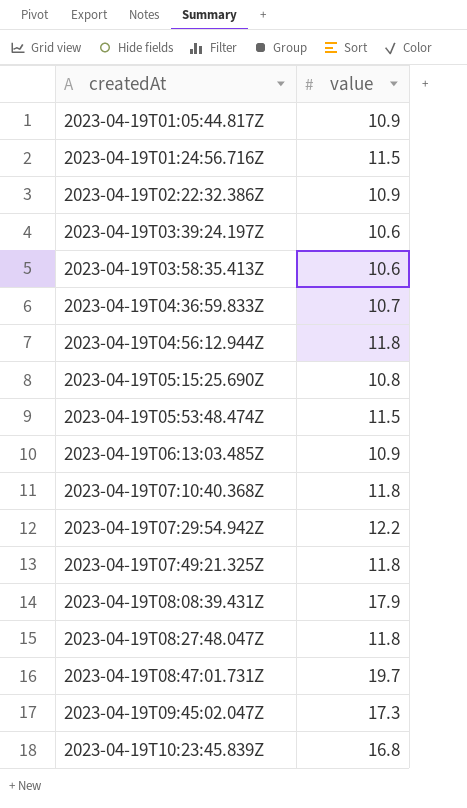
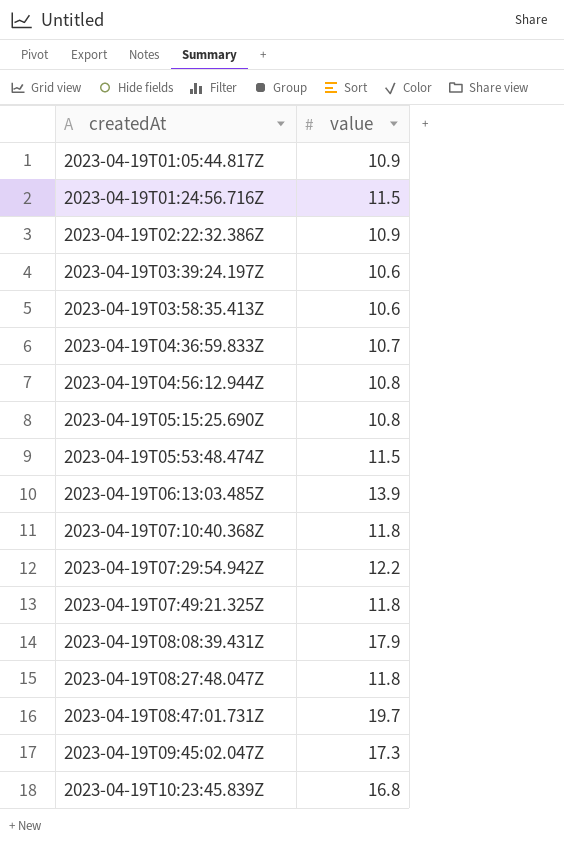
2023-04-19T04:56:12.944Z | value: 11.8 -> 10.8
2023-04-19T06:13:03.485Z | value: 10.9 -> 13.9

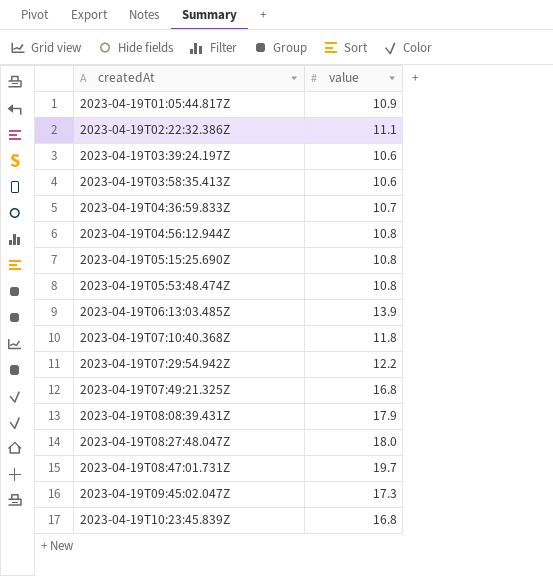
row 2023-04-19T01:24:56.716Z: 11.5 -> none
2023-04-19T02:22:32.386Z | value: 10.9 -> 11.1
2023-04-19T05:53:48.474Z | value: 11.5 -> 10.8
2023-04-19T07:49:21.325Z | value: 11.8 -> 16.8
2023-04-19T08:27:48.047Z | value: 11.8 -> 18.0

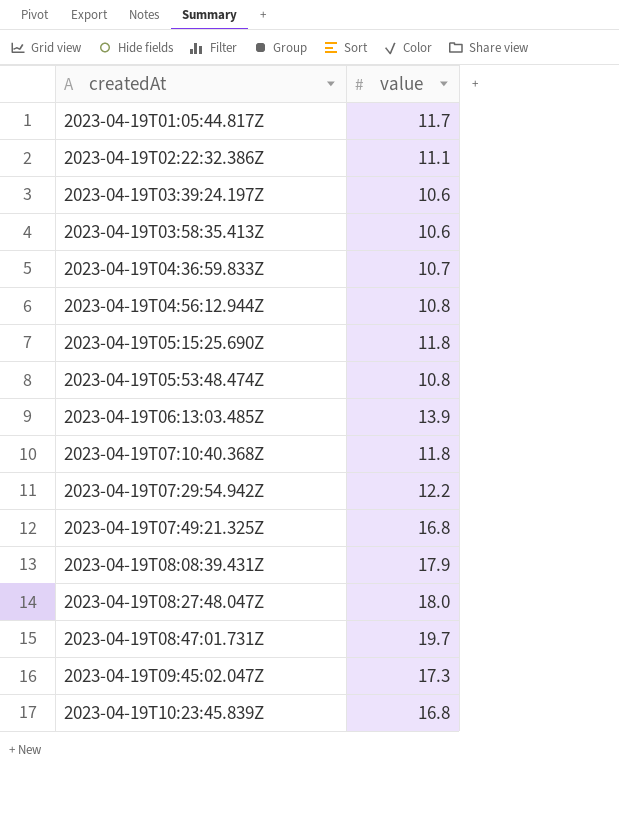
2023-04-19T01:05:44.817Z | value: 10.9 -> 11.7
2023-04-19T05:15:25.690Z | value: 10.8 -> 11.8

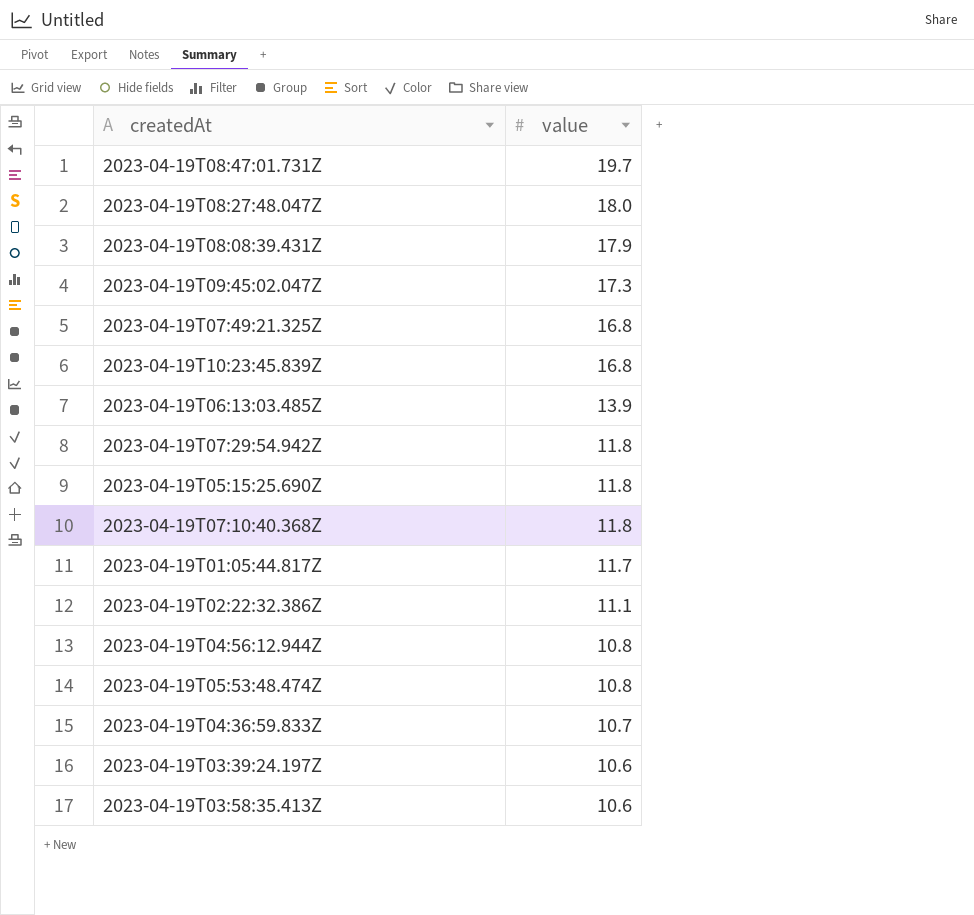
row order: createdAt ascending -> value descending
2023-04-19T07:29:54.942Z | value: 12.2 -> 11.8

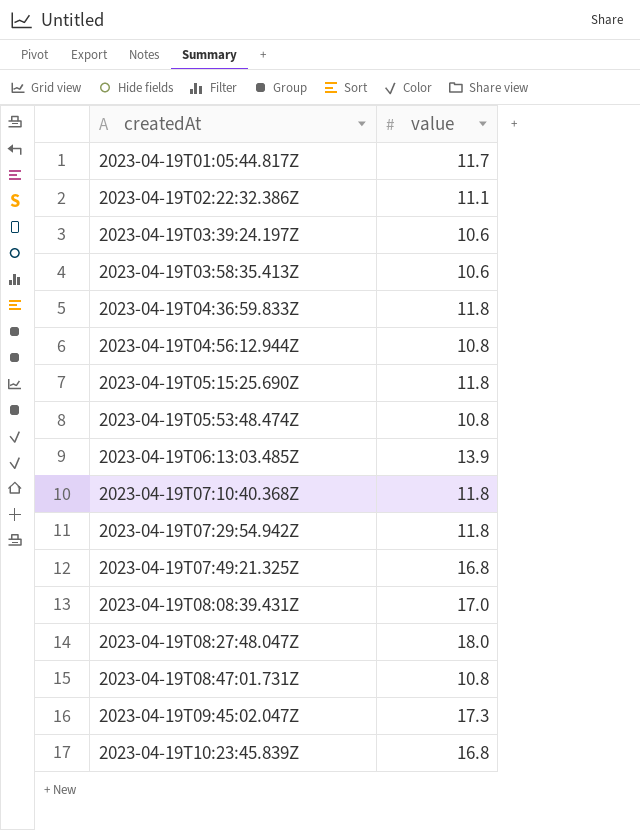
row order: value descending -> createdAt ascending
2023-04-19T04:36:59.833Z | value: 10.7 -> 11.8
2023-04-19T08:08:39.431Z | value: 17.9 -> 17.0
2023-04-19T08:47:01.731Z | value: 19.7 -> 10.8

